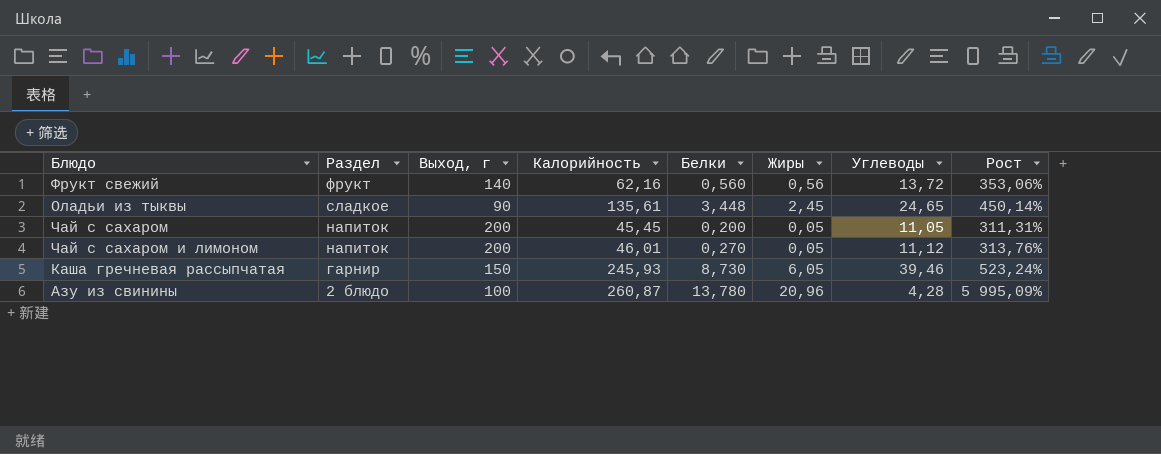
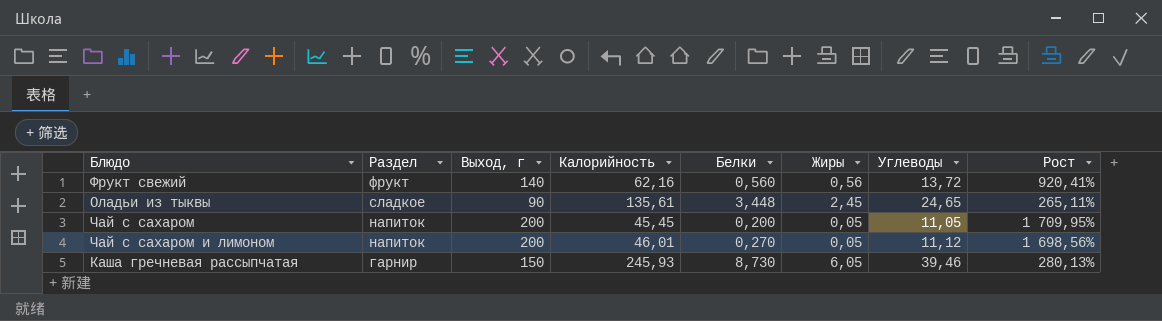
column Рост | formula: ([Калорийность] - [Углеводы]) / [Углеводы] -> ([Выход, г] - [Углеводы]) / [Углеводы]
row Азу из свинины: 2 блюдо | 100 | 260,87 | 13,780 | 20,96 | 4,28 | 5 995,09% -> none

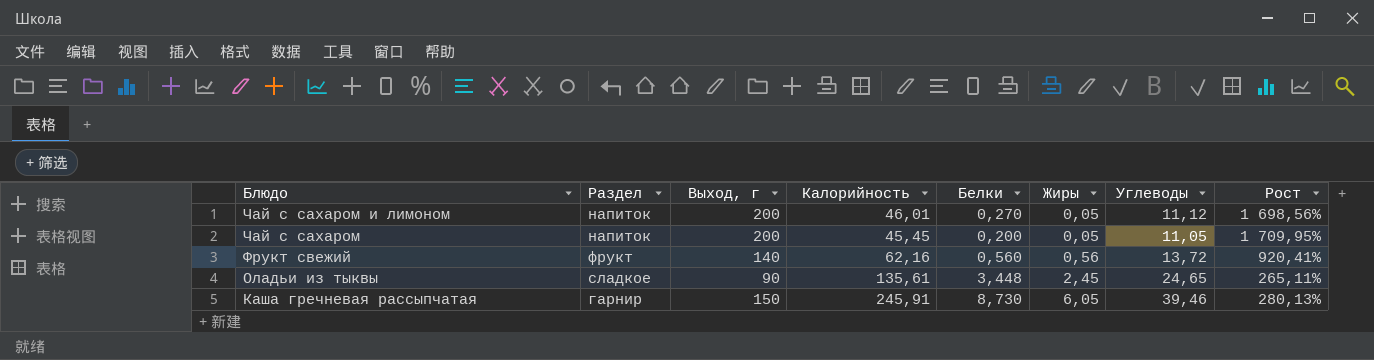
row order: Раздел descending -> Блюдо descending
Каша гречневая рассыпчатая | Калорийность: 245,93 -> 245,91

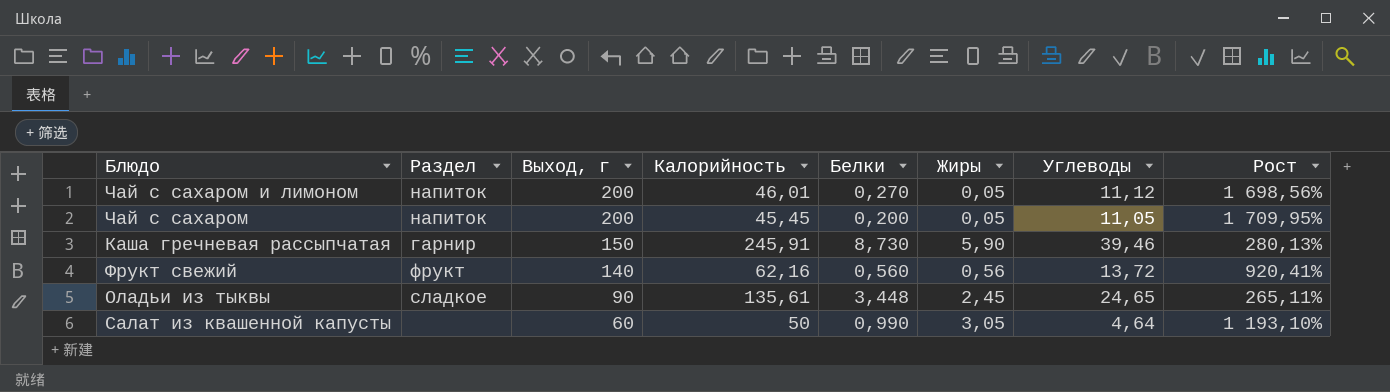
row order: Блюдо descending -> Выход, г descending
Каша гречневая рассыпчатая | Жиры: 6,05 -> 5,90
row Салат из квашенной капусты: none -> none | 60 | 50 | 0,990 | 3,05 | 4,64 | 1 193,10%

